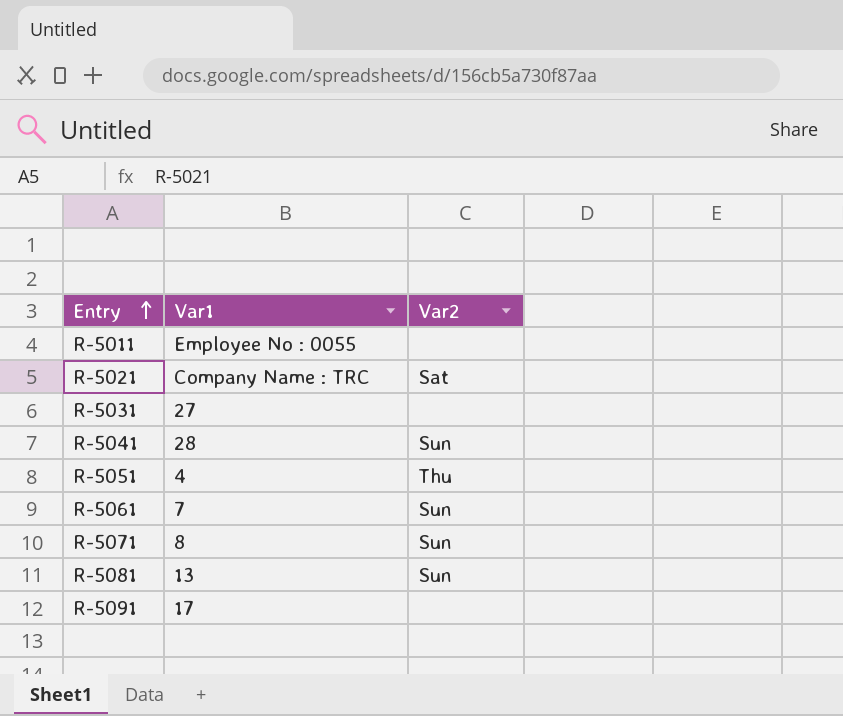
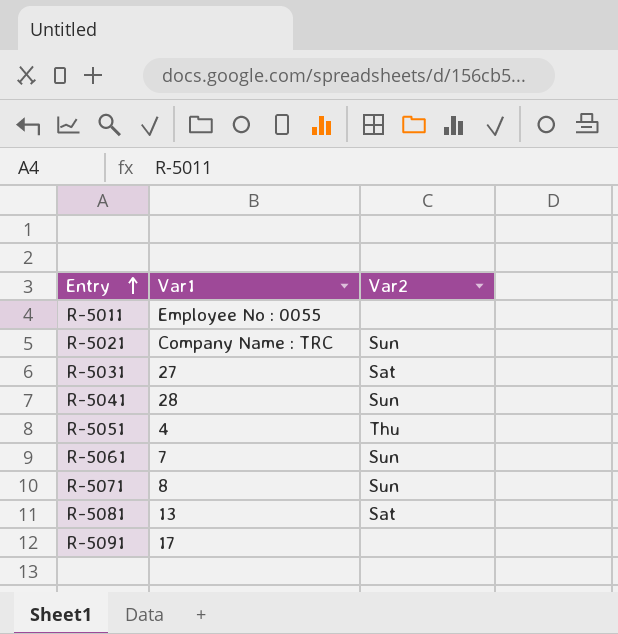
R-5021 | Var2: Sat -> Sun
R-5031 | Var2: none -> Sat
R-5081 | Var2: Sun -> Sat

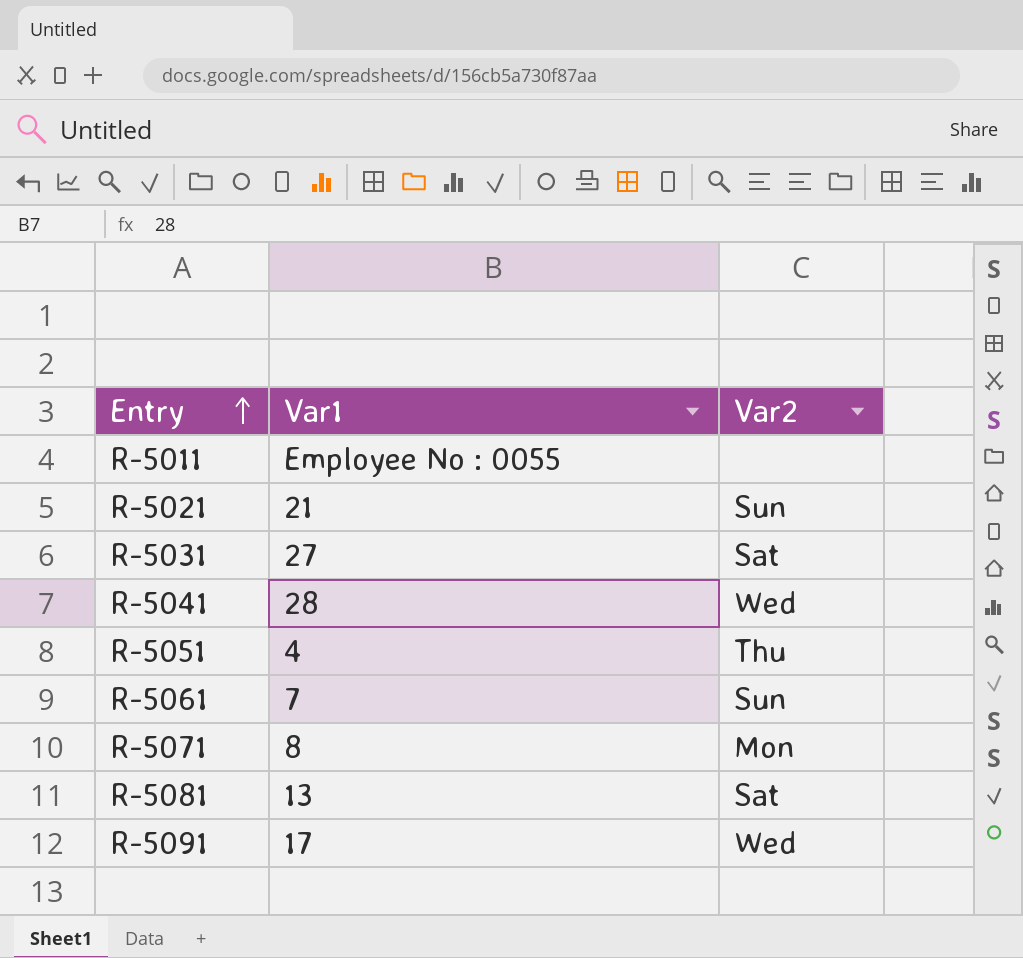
R-5021 | Var1: Company Name : TRC -> 21
R-5041 | Var2: Sun -> Wed
R-5071 | Var2: Sun -> Mon
R-5091 | Var2: none -> Wed

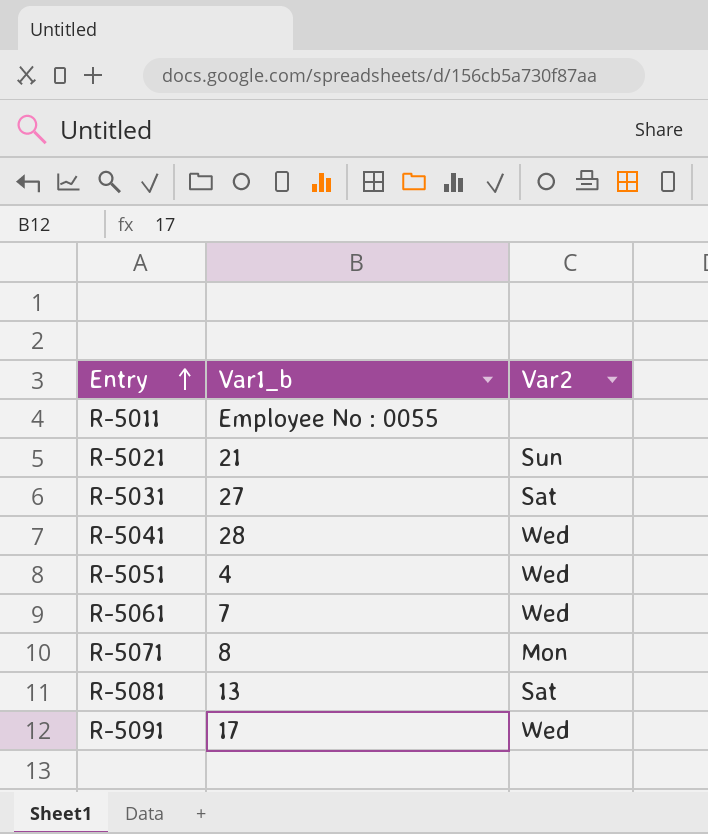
column name: Var1 -> Var1_b
R-5051 | Var2: Thu -> Wed
R-5061 | Var2: Sun -> Wed

